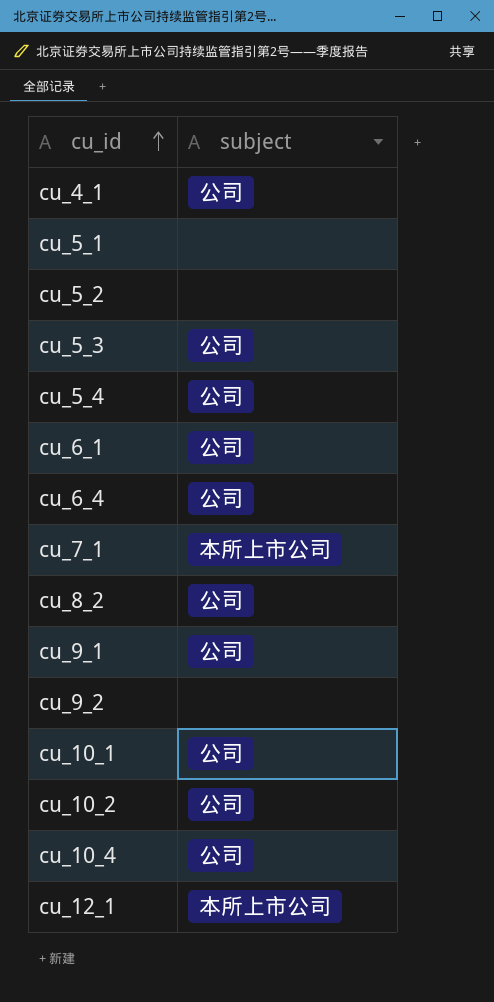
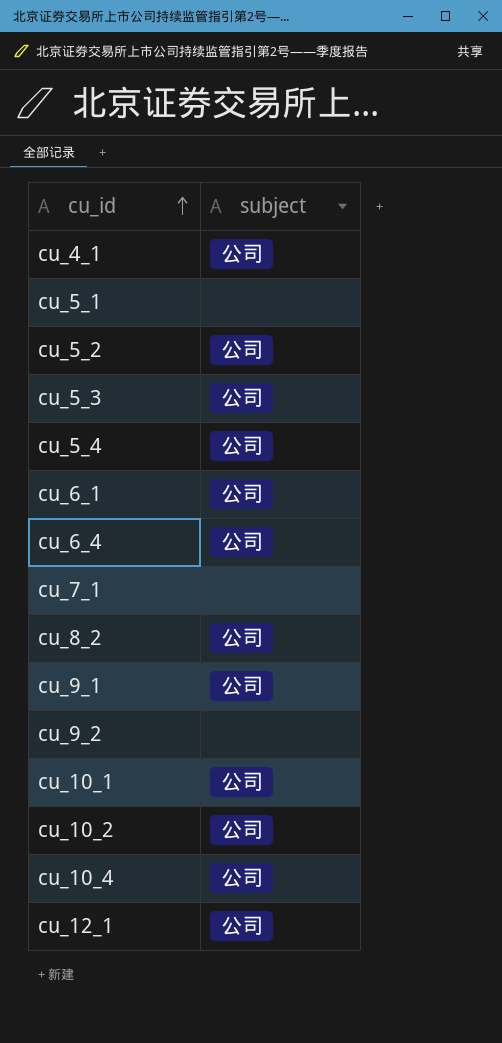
cu_5_2 | subject: none -> 公司
cu_7_1 | subject: 本所上市公司 -> none
cu_12_1 | subject: 本所上市公司 -> 公司

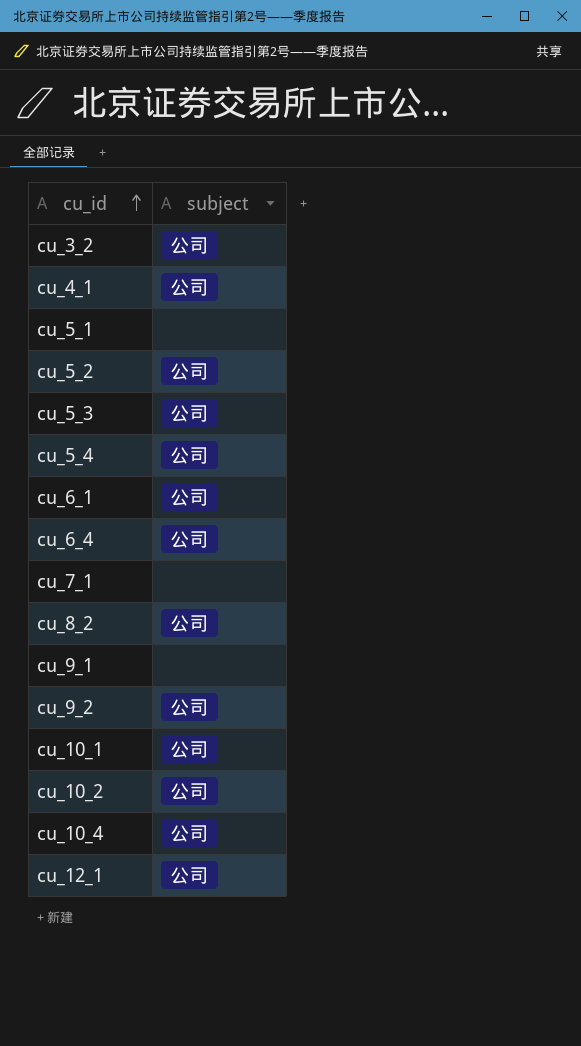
row cu_3_2: none -> 公司
cu_9_1 | subject: 公司 -> none
cu_9_2 | subject: none -> 公司

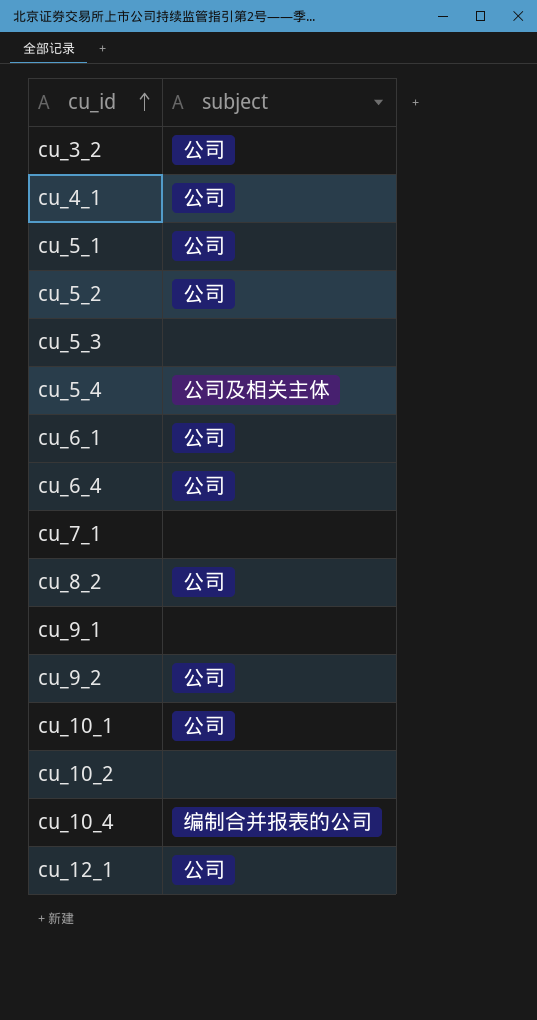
cu_5_1 | subject: none -> 公司
cu_5_3 | subject: 公司 -> none
cu_5_4 | subject: 公司 -> 公司及相关主体
cu_10_2 | subject: 公司 -> none
cu_10_4 | subject: 公司 -> 编制合并报表的公司

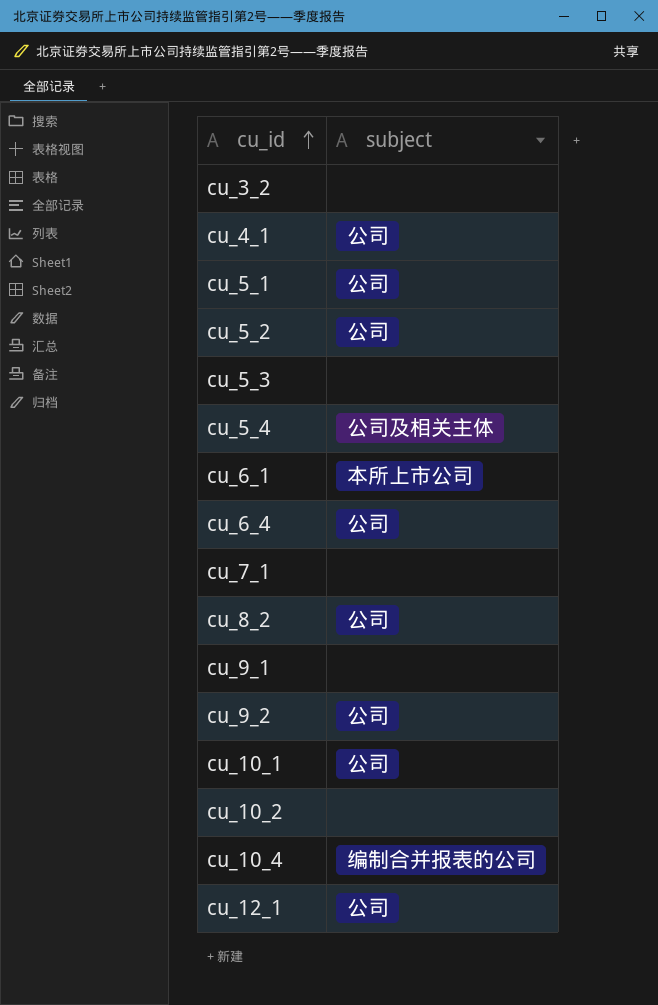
cu_3_2 | subject: 公司 -> none
cu_6_1 | subject: 公司 -> 本所上市公司

